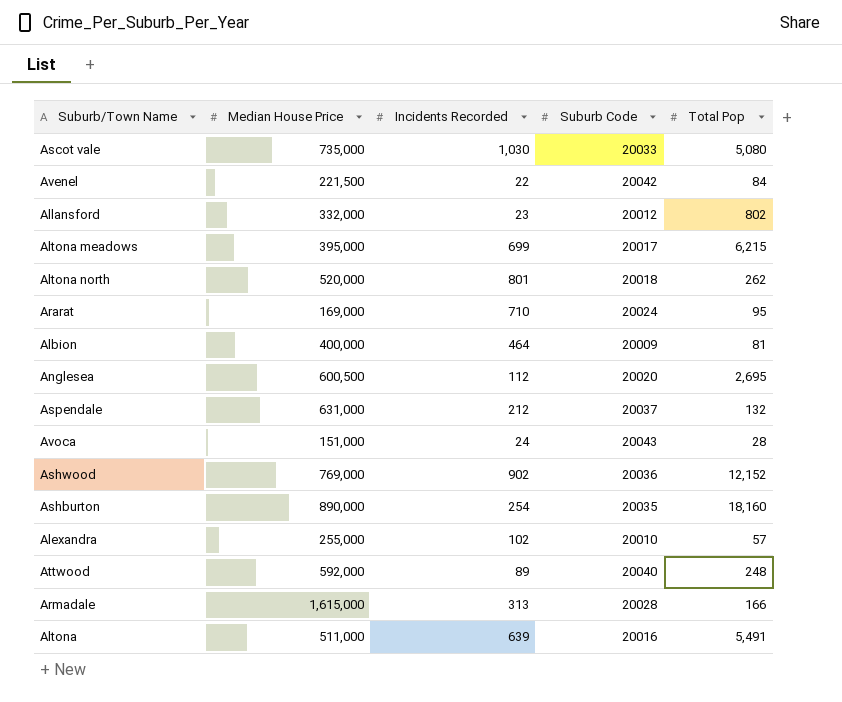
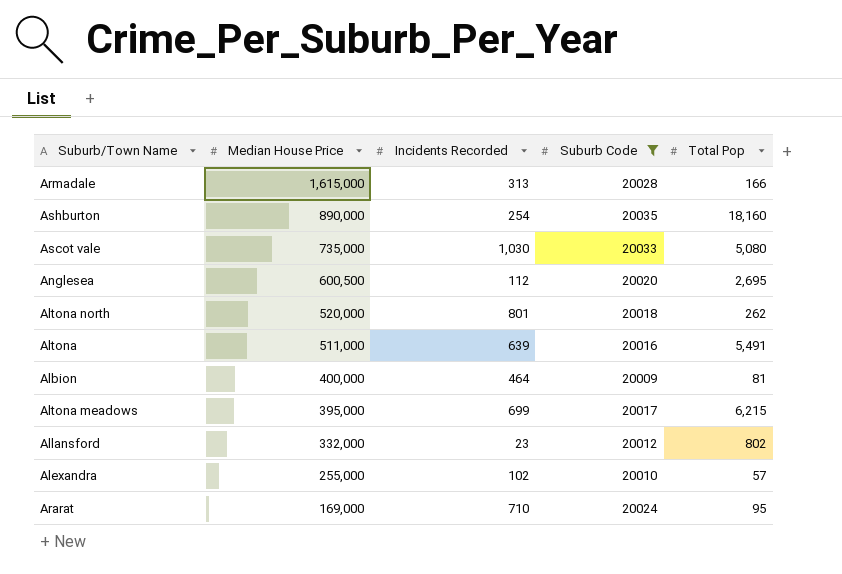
filter: none -> Suburb Code <= 20035
row order: none -> Median House Price descending

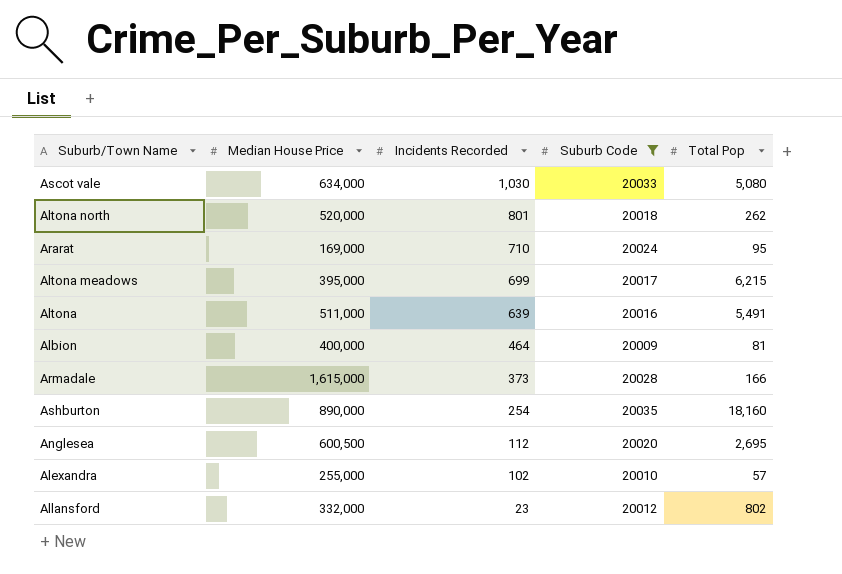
row order: Median House Price descending -> Incidents Recorded descending
Ascot vale | Median House Price: 735,000 -> 634,000
Armadale | Incidents Recorded: 313 -> 373

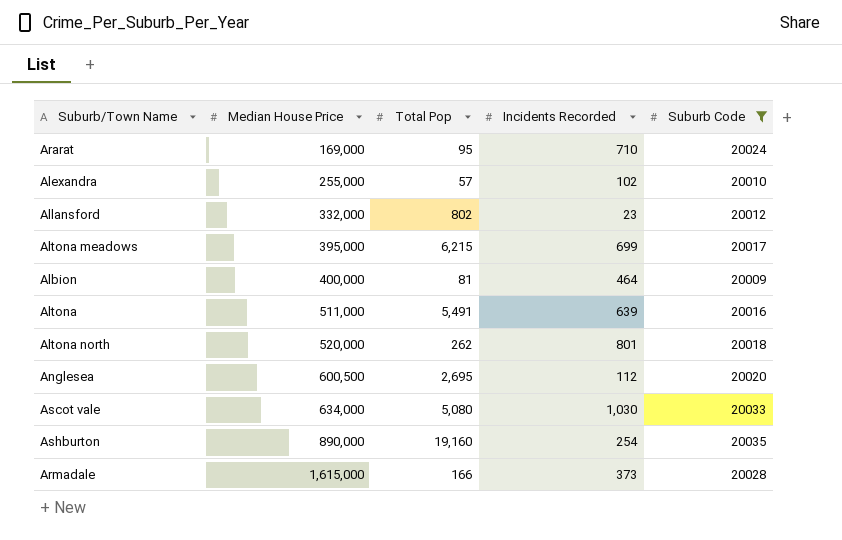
row order: Incidents Recorded descending -> Median House Price ascending
column Total Pop | position: 5 -> 3
Ashburton | Total Pop: 18,160 -> 19,160

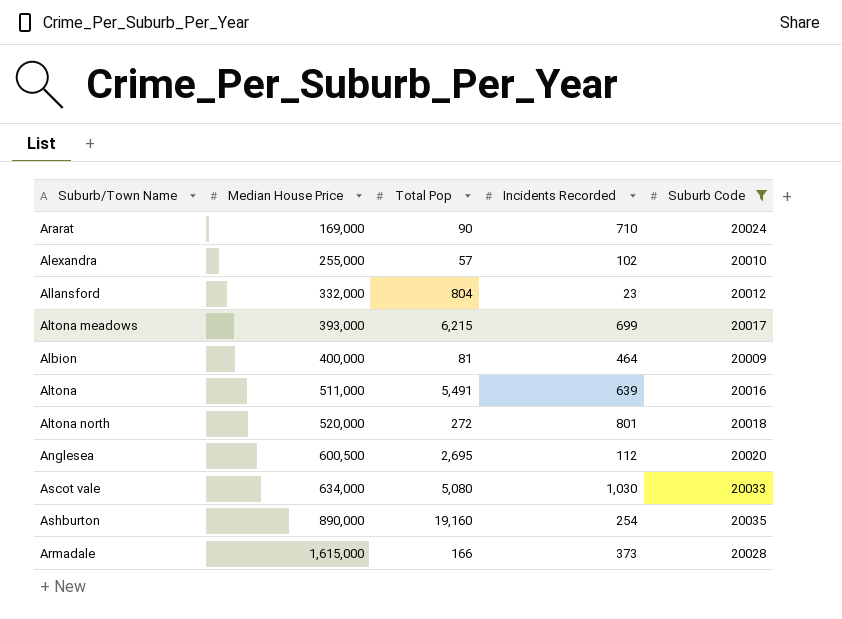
Ararat | Total Pop: 95 -> 90
Allansford | Total Pop: 802 -> 804
Altona meadows | Median House Price: 395,000 -> 393,000
Altona north | Total Pop: 262 -> 272

